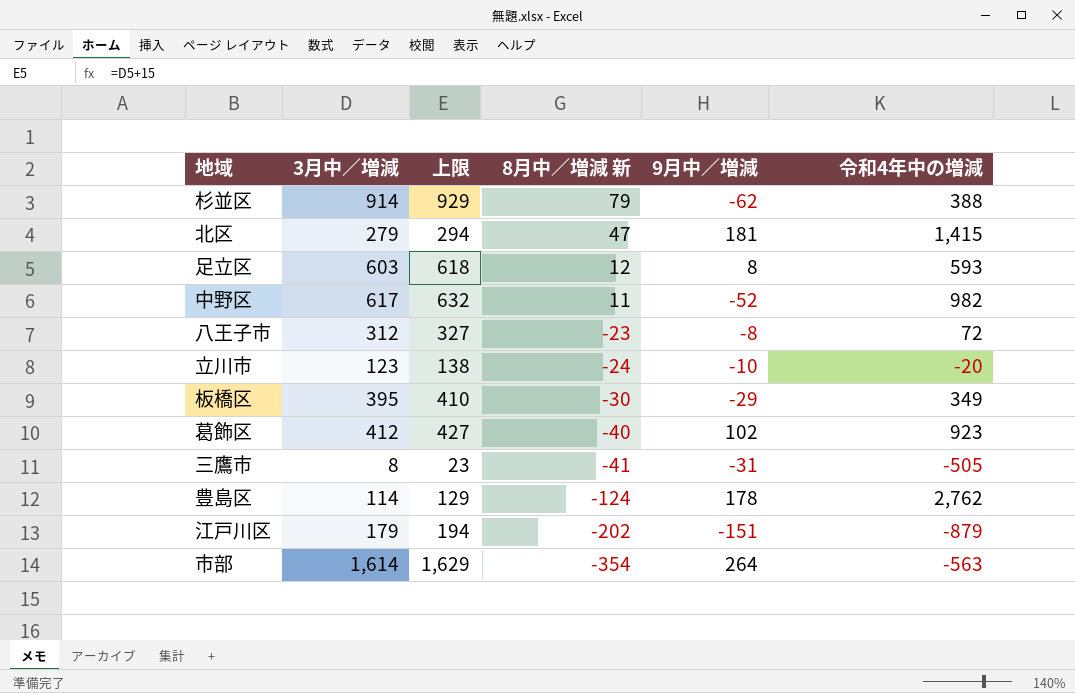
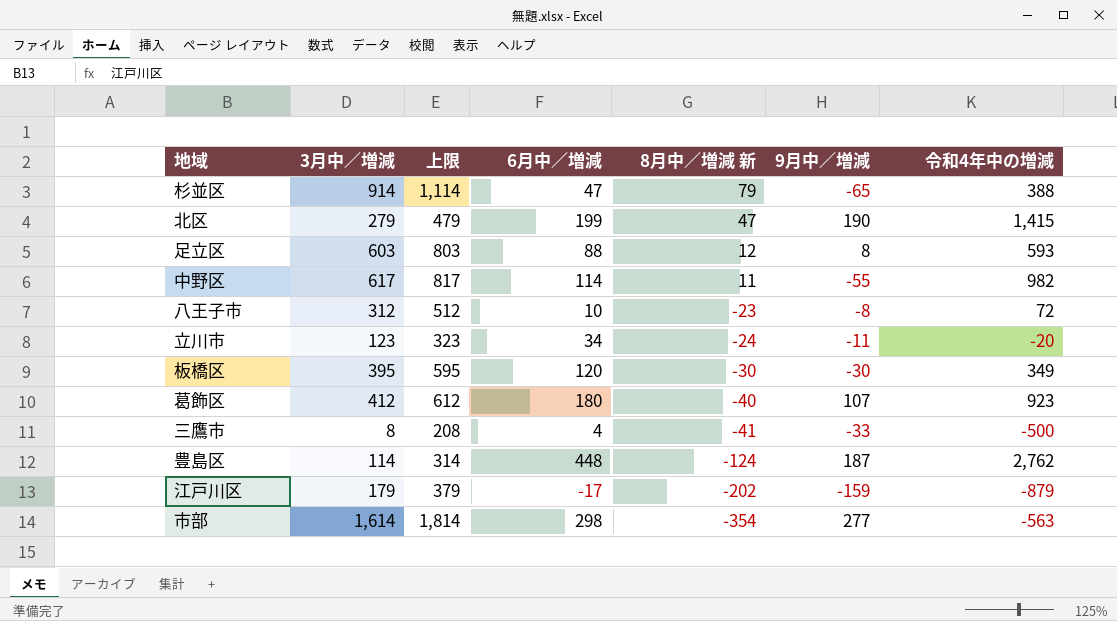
column 上限 | formula: [3月中／増減] + 15 -> [3月中／増減] + 200
column 6月中／増減 | position: none -> 4
杉並区 | 9月中／増減: -62 -> -65
北区 | 9月中／増減: 181 -> 190
中野区 | 9月中／増減: -52 -> -55
立川市 | 9月中／増減: -10 -> -11
板橋区 | 9月中／増減: -29 -> -30
葛飾区 | 9月中／増減: 102 -> 107
三鷹市 | 9月中／増減: -31 -> -33
三鷹市 | 令和4年中の増減: -505 -> -500
豊島区 | 9月中／増減: 178 -> 187
江戸川区 | 9月中／増減: -151 -> -159
市部 | 9月中／増減: 264 -> 277

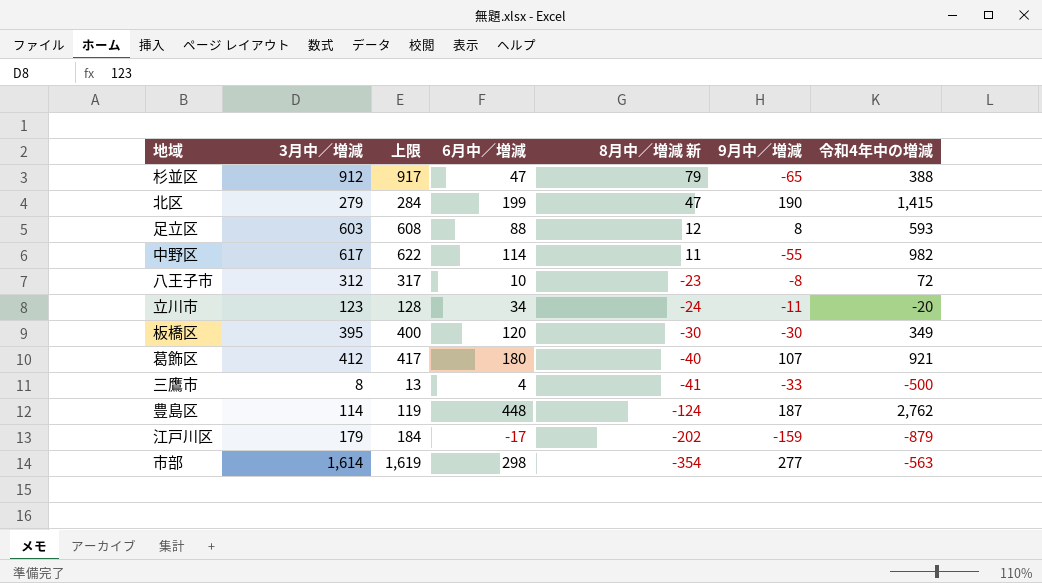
column 上限 | formula: [3月中／増減] + 200 -> [3月中／増減] + 5
杉並区 | 3月中／増減: 914 -> 912
葛飾区 | 令和4年中の増減: 923 -> 921

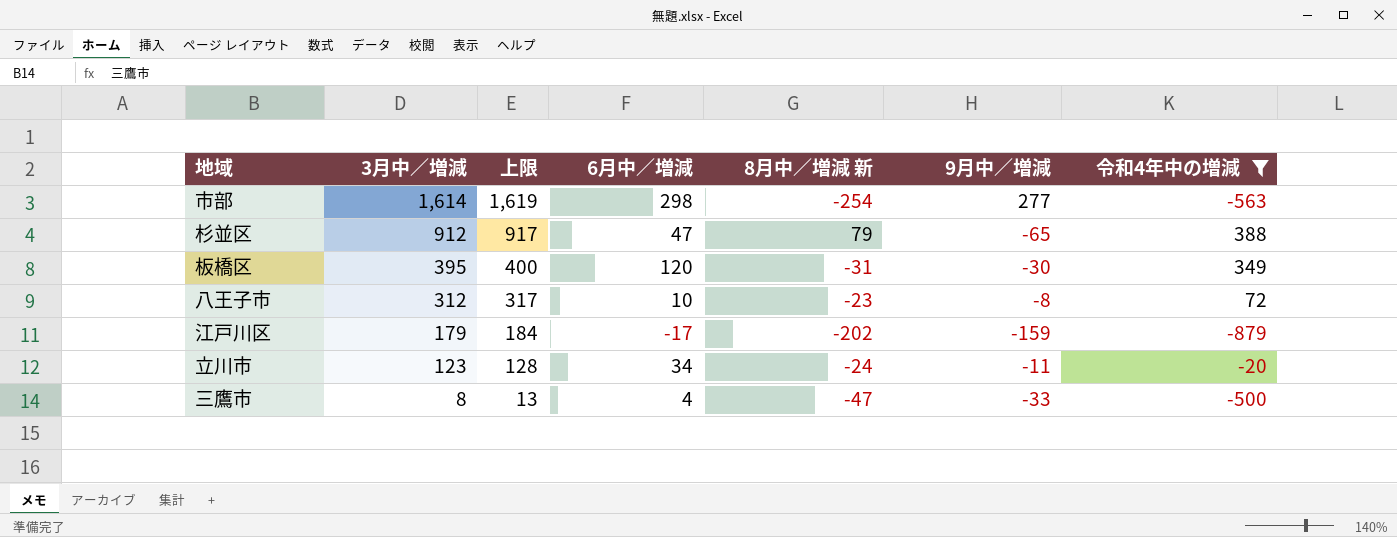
filter: none -> 令和4年中の増減 <= 388
row order: 8月中／増減 新 descending -> 3月中／増減 descending
市部 | 8月中／増減 新: -354 -> -254
板橋区 | 8月中／増減 新: -30 -> -31
三鷹市 | 8月中／増減 新: -41 -> -47

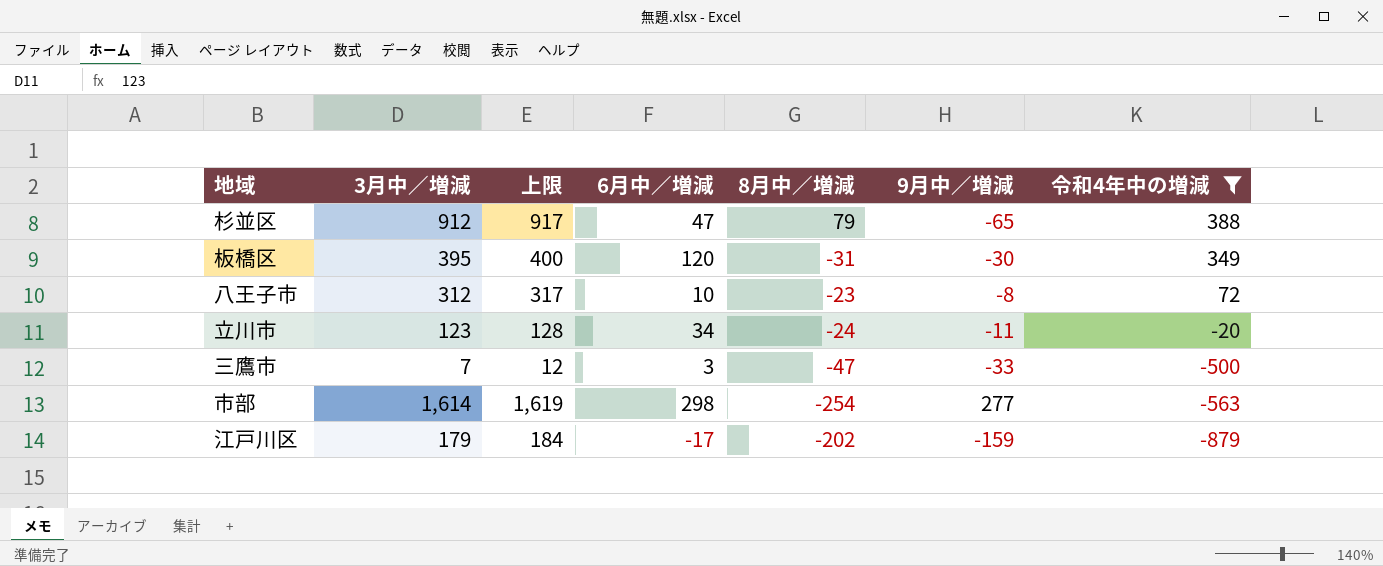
row order: 3月中／増減 descending -> 令和4年中の増減 descending
column name: 8月中／増減 新 -> 8月中／増減
三鷹市 | 3月中／増減: 8 -> 7
三鷹市 | 上限: 13 -> 12
三鷹市 | 6月中／増減: 4 -> 3

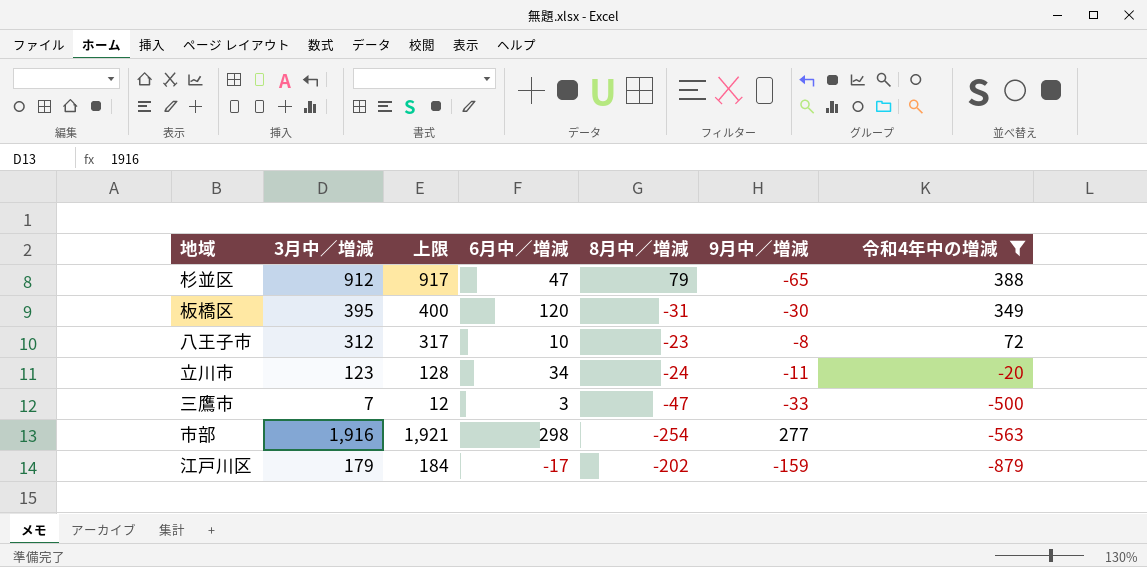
市部 | 3月中／増減: 1,614 -> 1,916
市部 | 上限: 1,619 -> 1,921

